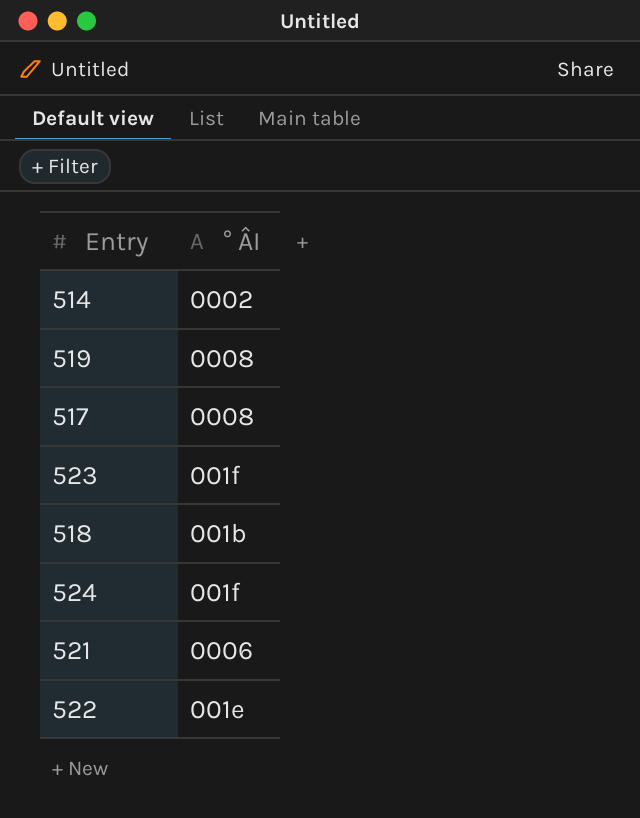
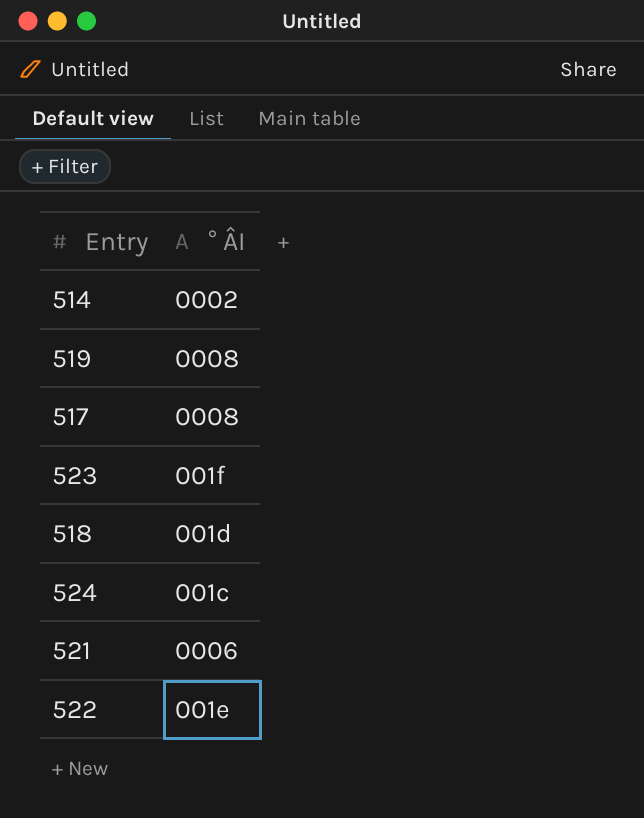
518 | ° ÂI: 001b -> 001d
524 | ° ÂI: 001f -> 001c

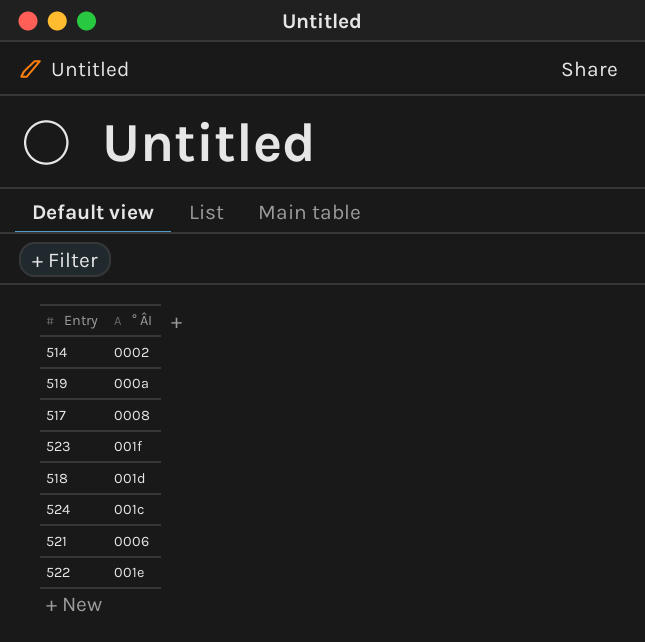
519 | ° ÂI: 0008 -> 000a

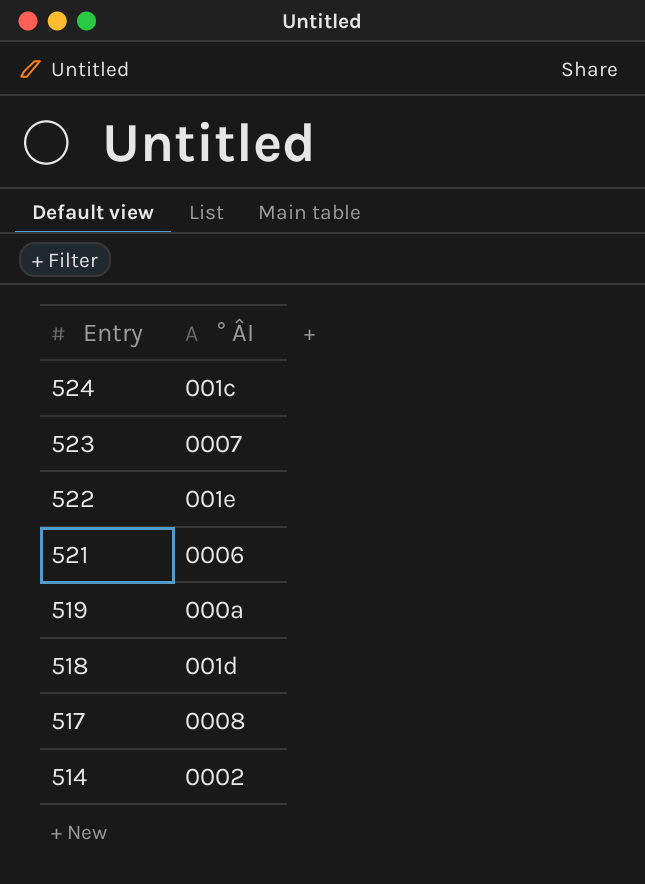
row order: none -> Entry descending
523 | ° ÂI: 001f -> 0007

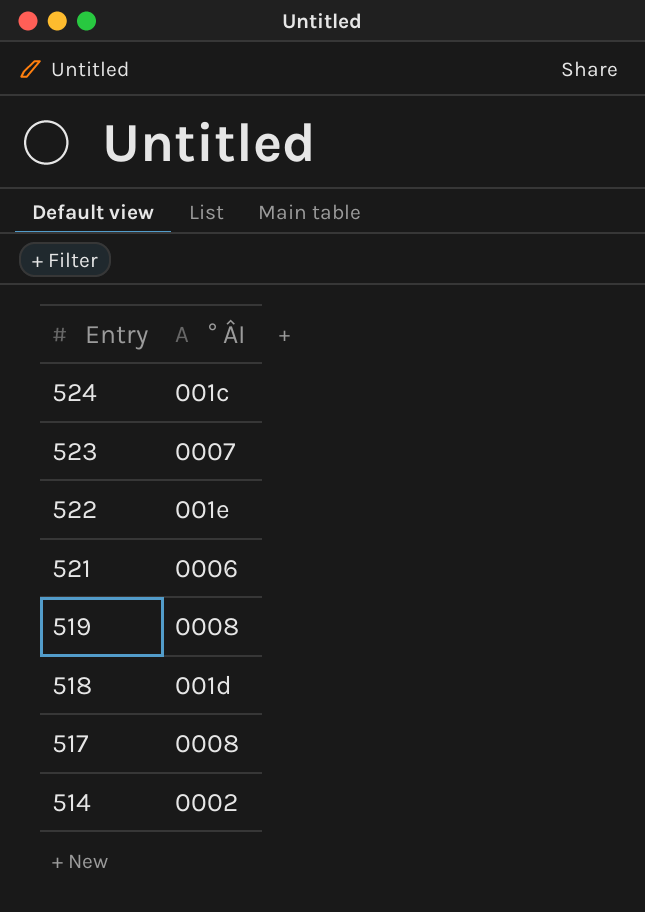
519 | ° ÂI: 000a -> 0008

